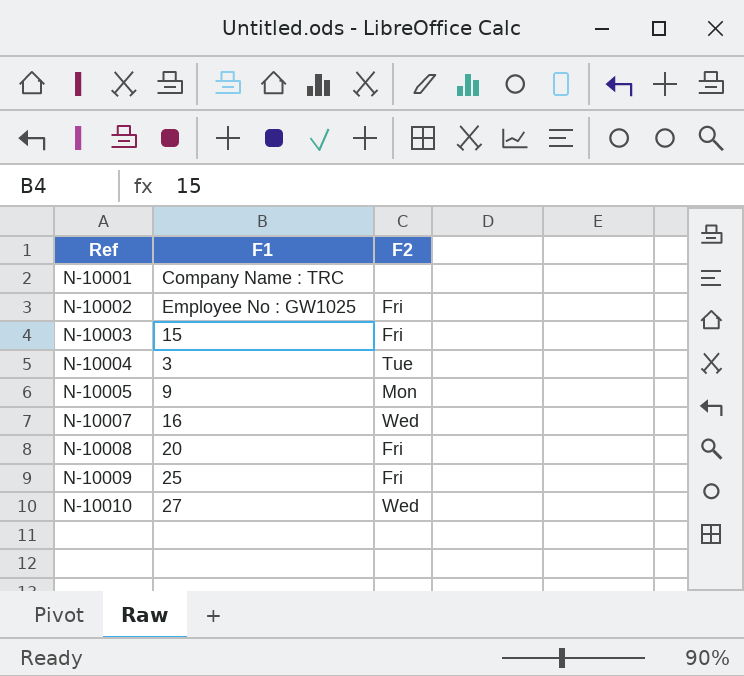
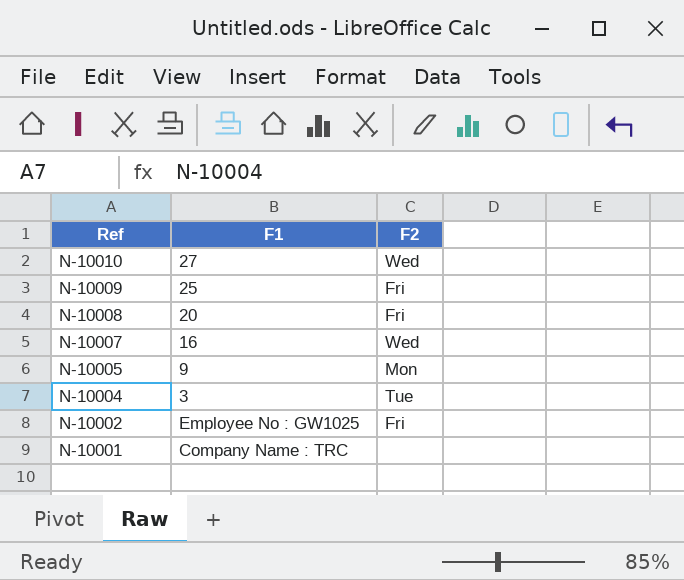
row order: Ref ascending -> Ref descending
row N-10003: 15 | Fri -> none

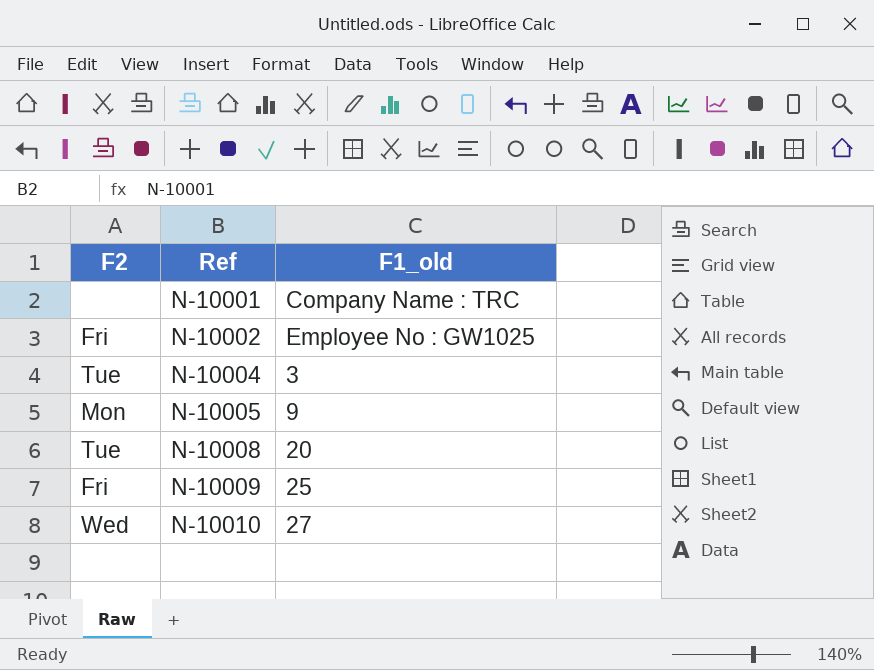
row order: Ref descending -> Ref ascending
column F2 | position: 3 -> 1
column name: F1 -> F1_old
row N-10007: 16 | Wed -> none
N-10008 | F2: Fri -> Tue

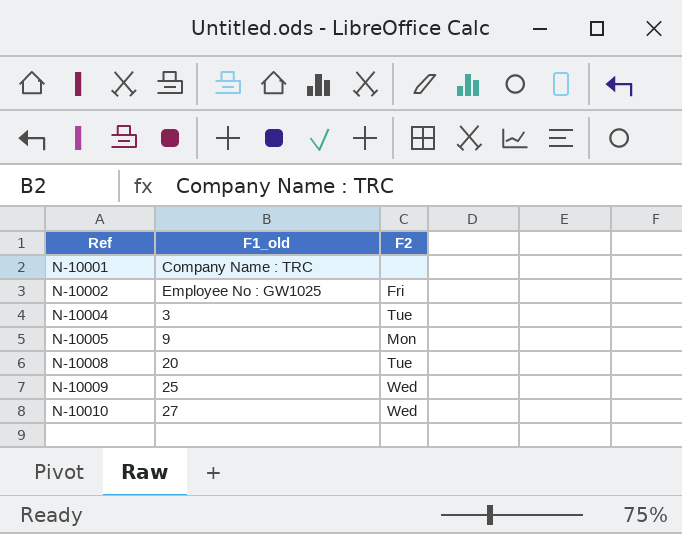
column F2 | position: 1 -> 3
N-10009 | F2: Fri -> Wed

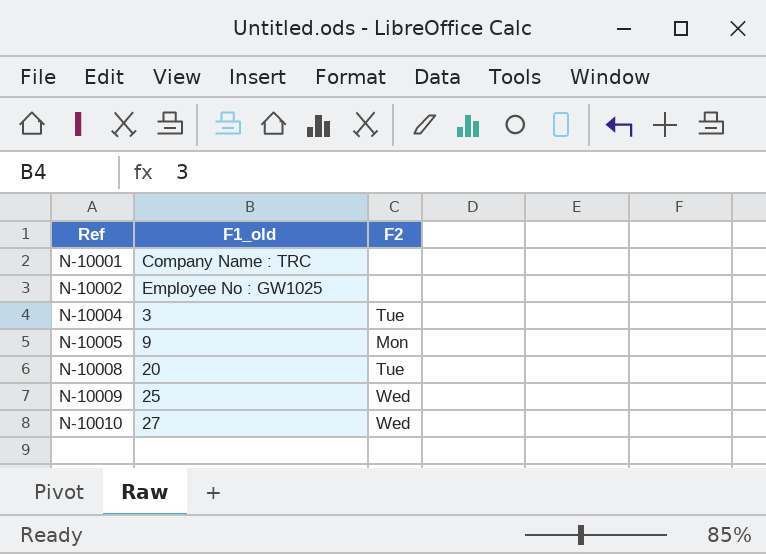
N-10002 | F2: Fri -> none

